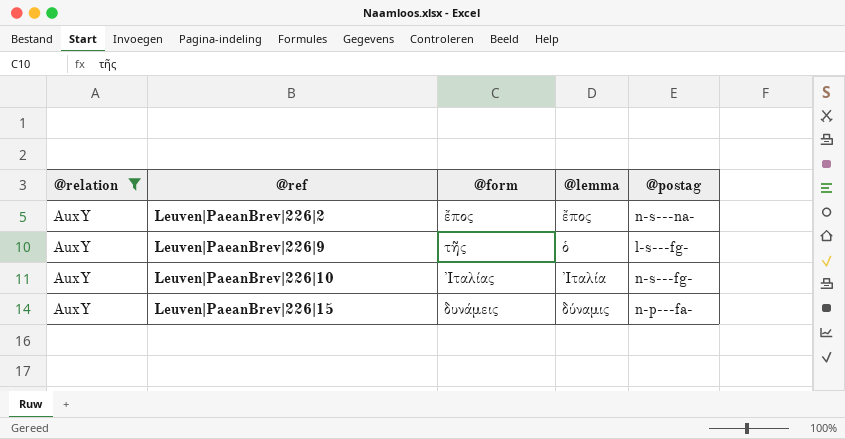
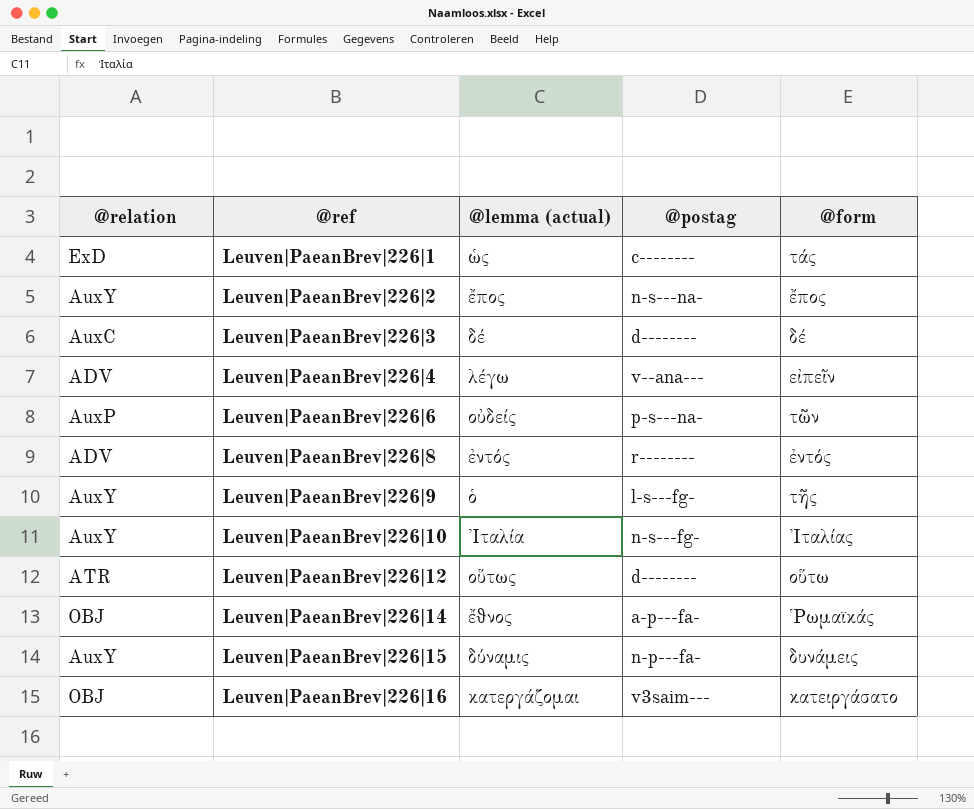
filter: @relation = AuxY -> none
column name: @lemma -> @lemma (actual)
column @form | position: 3 -> 5

